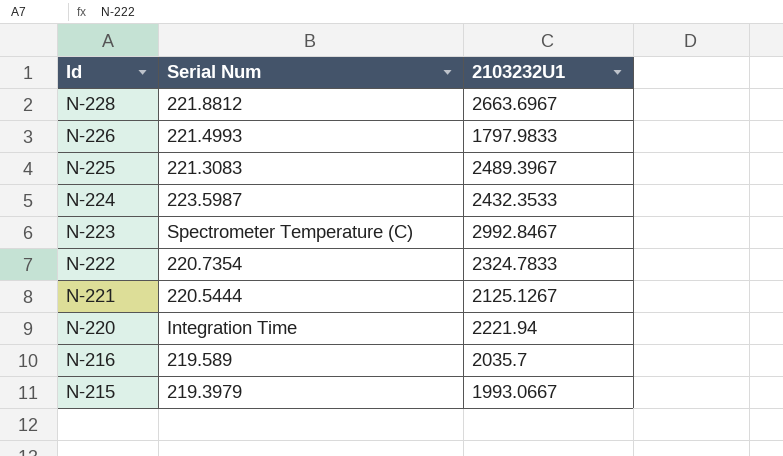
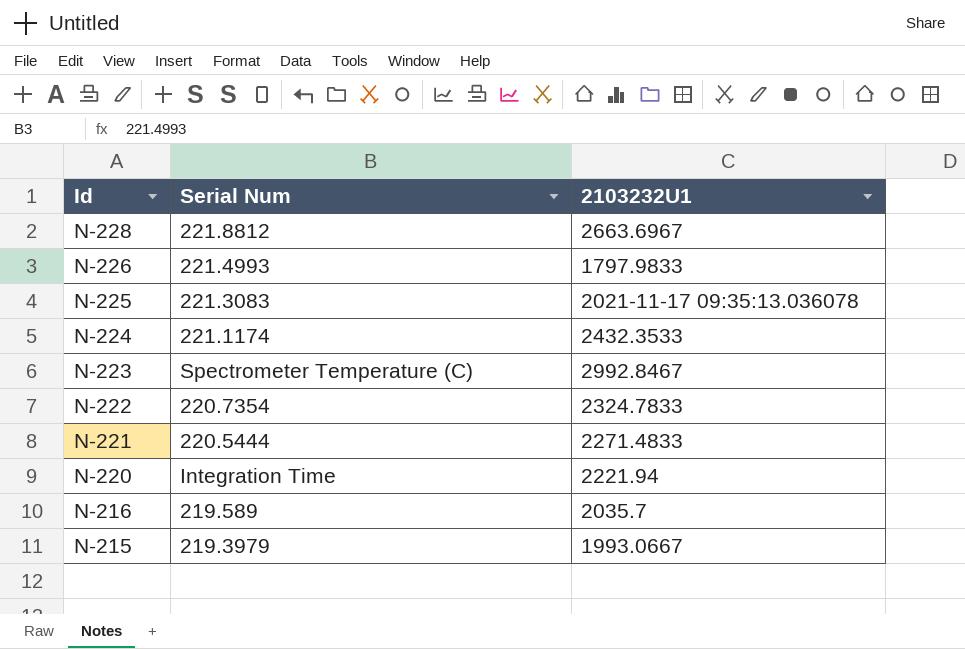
N-225 | 2103232U1: 2489.3967 -> 2021-11-17 09:35:13.036078
N-224 | Serial Num: 223.5987 -> 221.1174
N-221 | 2103232U1: 2125.1267 -> 2271.4833

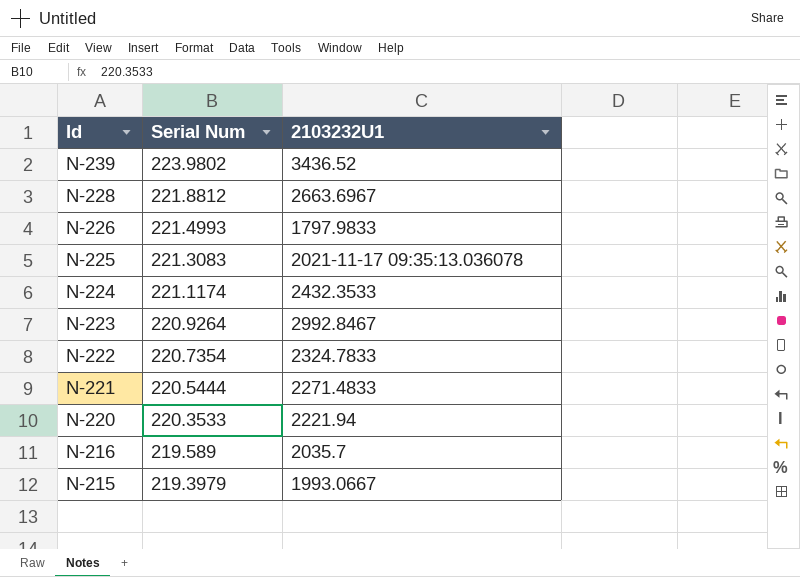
row N-239: none -> 223.9802 | 3436.52
N-223 | Serial Num: Spectrometer Temperature (C) -> 220.9264
N-220 | Serial Num: Integration Time -> 220.3533

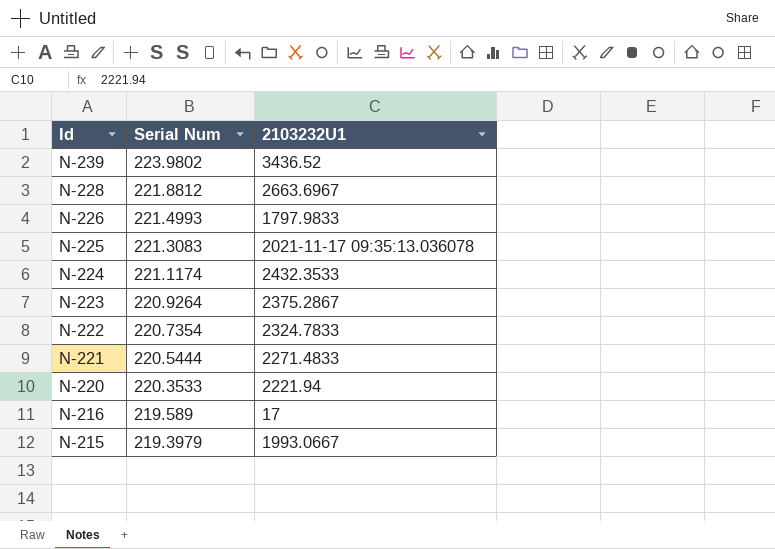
N-223 | 2103232U1: 2992.8467 -> 2375.2867
N-216 | 2103232U1: 2035.7 -> 17

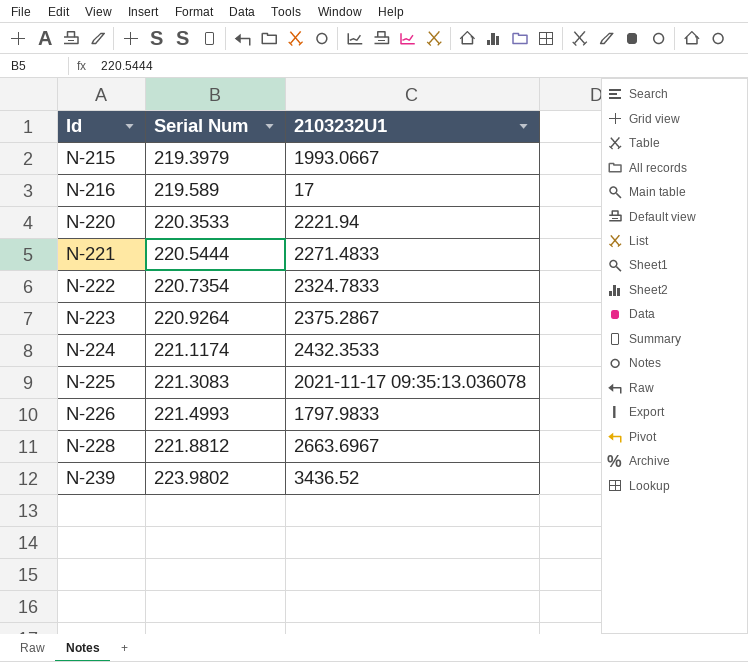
row order: Id descending -> Id ascending

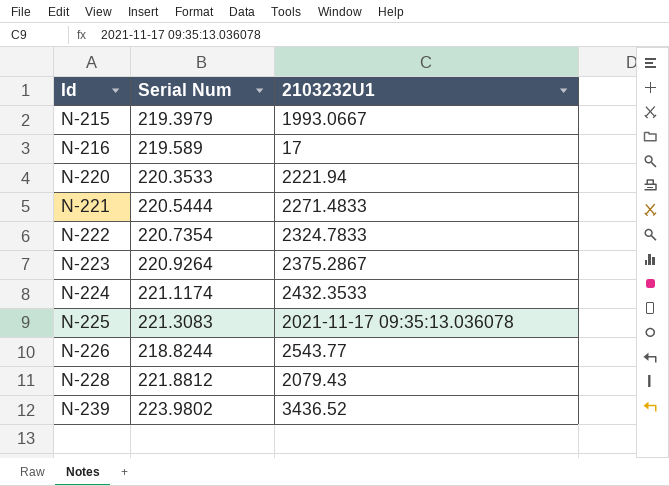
N-226 | Serial Num: 221.4993 -> 218.8244
N-226 | 2103232U1: 1797.9833 -> 2543.77
N-228 | 2103232U1: 2663.6967 -> 2079.43

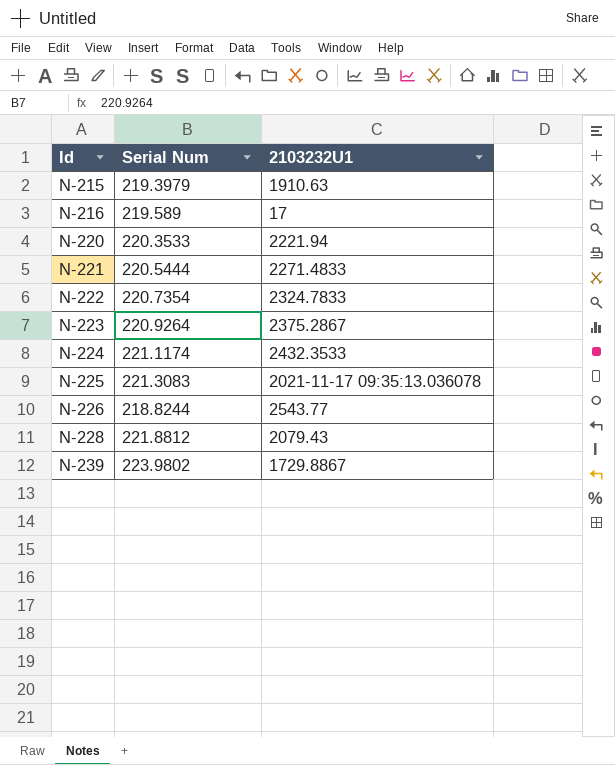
N-215 | 2103232U1: 1993.0667 -> 1910.63
N-239 | 2103232U1: 3436.52 -> 1729.8867

